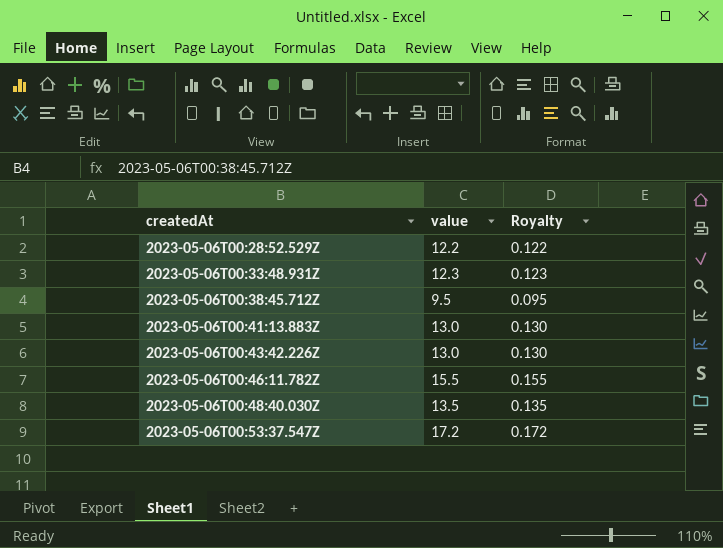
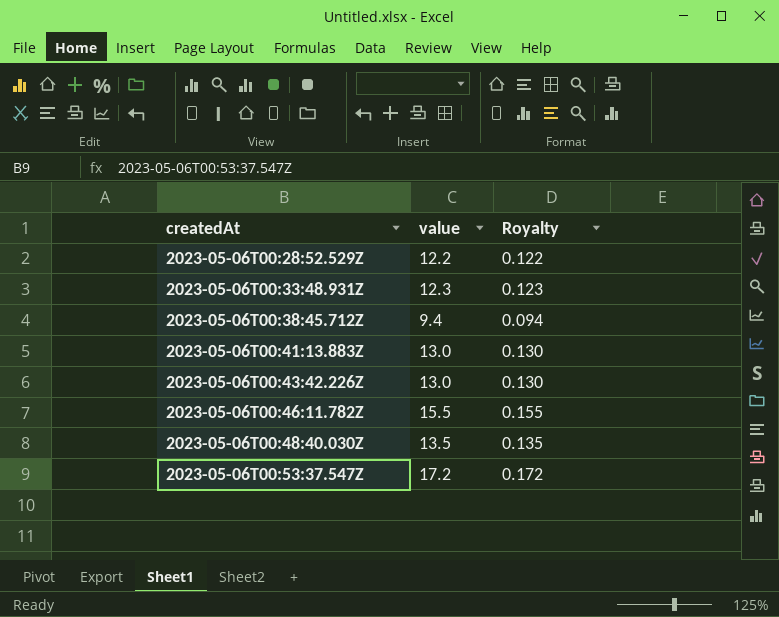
2023-05-06T00:38:45.712Z | value: 9.5 -> 9.4
2023-05-06T00:38:45.712Z | Royalty: 0.095 -> 0.094

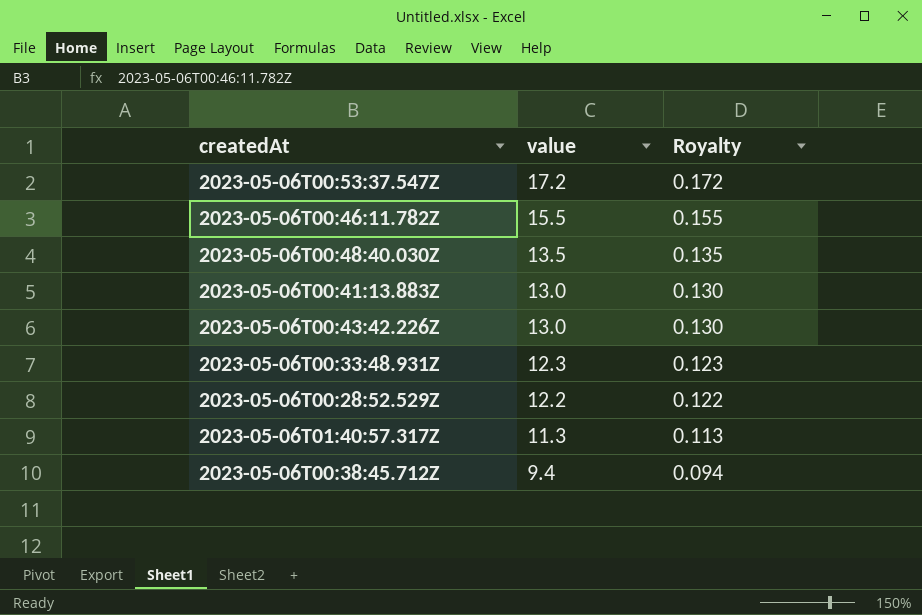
row order: createdAt ascending -> value descending
row 2023-05-06T01:40:57.317Z: none -> 11.3 | 0.113

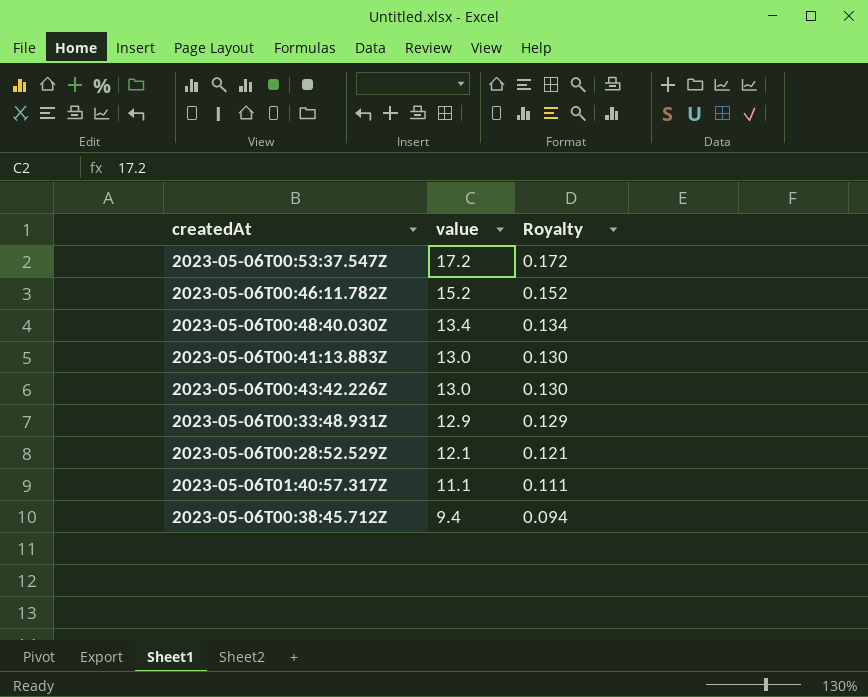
2023-05-06T00:46:11.782Z | value: 15.5 -> 15.2
2023-05-06T00:46:11.782Z | Royalty: 0.155 -> 0.152
2023-05-06T00:48:40.030Z | value: 13.5 -> 13.4
2023-05-06T00:48:40.030Z | Royalty: 0.135 -> 0.134
2023-05-06T00:33:48.931Z | value: 12.3 -> 12.9
2023-05-06T00:33:48.931Z | Royalty: 0.123 -> 0.129
2023-05-06T00:28:52.529Z | value: 12.2 -> 12.1
2023-05-06T00:28:52.529Z | Royalty: 0.122 -> 0.121
2023-05-06T01:40:57.317Z | value: 11.3 -> 11.1
2023-05-06T01:40:57.317Z | Royalty: 0.113 -> 0.111

